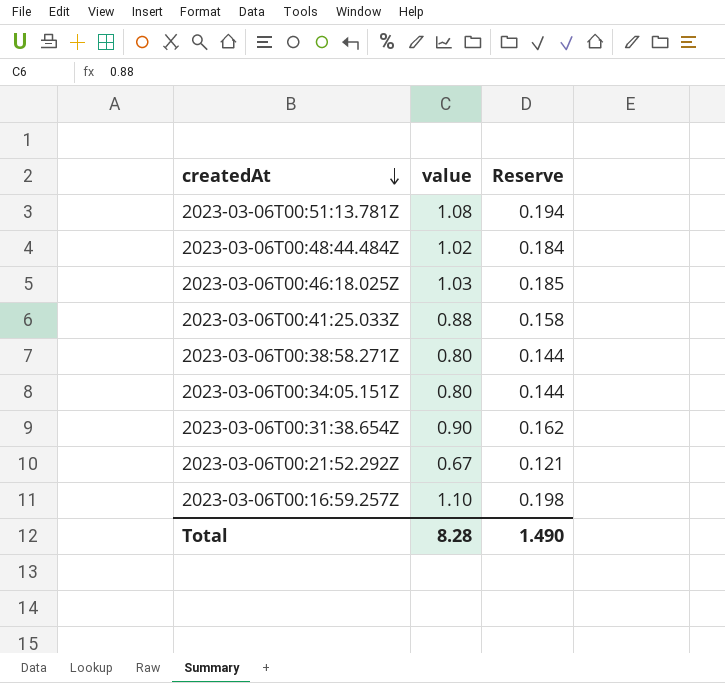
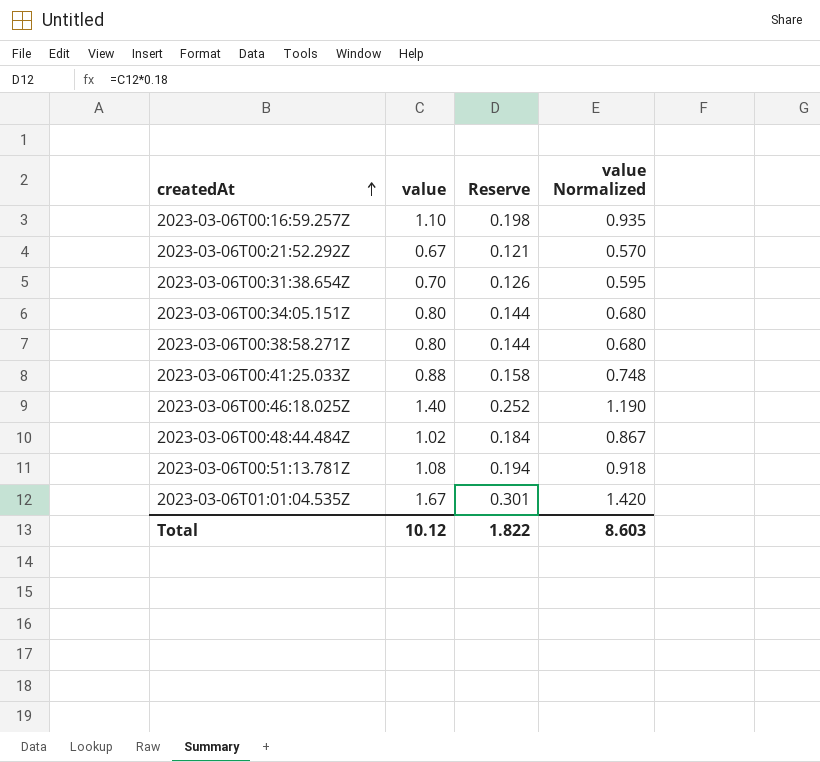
row order: createdAt descending -> createdAt ascending
column value Normalized | formula: none -> [value] * 0.85
2023-03-06T00:31:38.654Z | value: 0.90 -> 0.70
2023-03-06T00:31:38.654Z | Reserve: 0.162 -> 0.126
2023-03-06T00:46:18.025Z | value: 1.03 -> 1.40
2023-03-06T00:46:18.025Z | Reserve: 0.185 -> 0.252
row 2023-03-06T01:01:04.535Z: none -> 1.67 | 0.301 | 1.420
Total | value: 8.28 -> 10.12
Total | Reserve: 1.490 -> 1.822

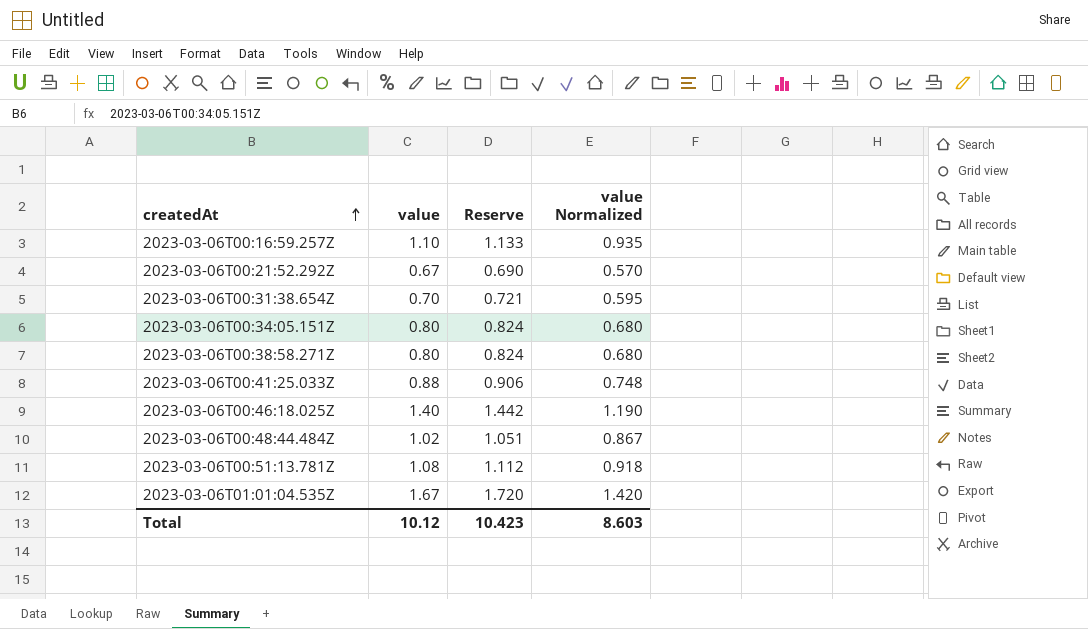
column Reserve | formula: [value] * 0.18 -> [value] * 1.03
Total | Reserve: 1.822 -> 10.423

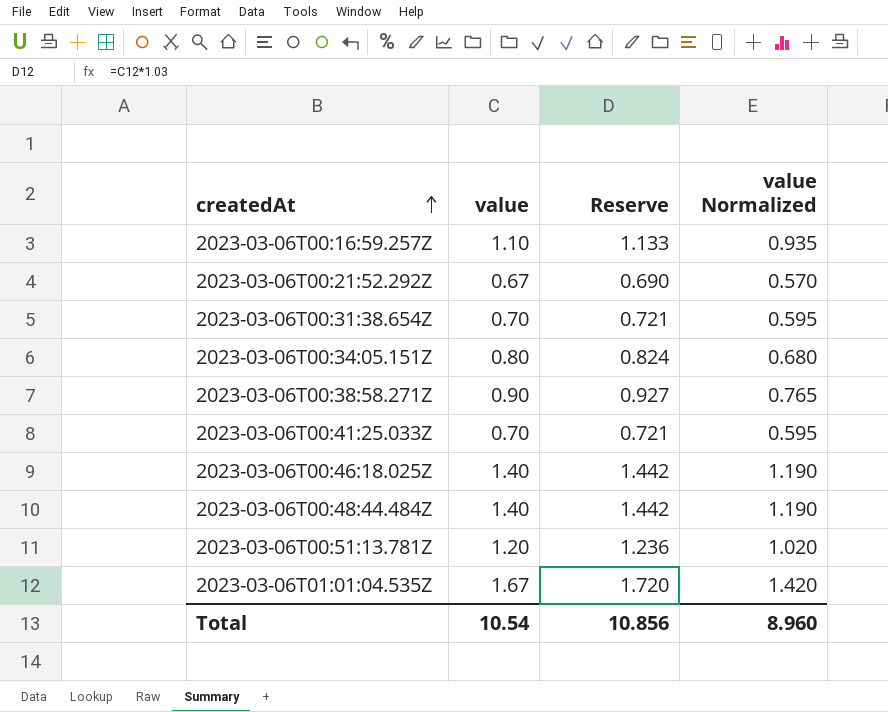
2023-03-06T00:38:58.271Z | value: 0.80 -> 0.90
2023-03-06T00:38:58.271Z | Reserve: 0.824 -> 0.927
2023-03-06T00:38:58.271Z | value Normalized: 0.680 -> 0.765
2023-03-06T00:41:25.033Z | value: 0.88 -> 0.70
2023-03-06T00:41:25.033Z | Reserve: 0.906 -> 0.721
2023-03-06T00:41:25.033Z | value Normalized: 0.748 -> 0.595
2023-03-06T00:48:44.484Z | value: 1.02 -> 1.40
2023-03-06T00:48:44.484Z | Reserve: 1.051 -> 1.442
2023-03-06T00:48:44.484Z | value Normalized: 0.867 -> 1.190
2023-03-06T00:51:13.781Z | value: 1.08 -> 1.20
2023-03-06T00:51:13.781Z | Reserve: 1.112 -> 1.236
2023-03-06T00:51:13.781Z | value Normalized: 0.918 -> 1.020
Total | value: 10.12 -> 10.54
Total | Reserve: 10.423 -> 10.856
Total | value Normalized: 8.603 -> 8.960

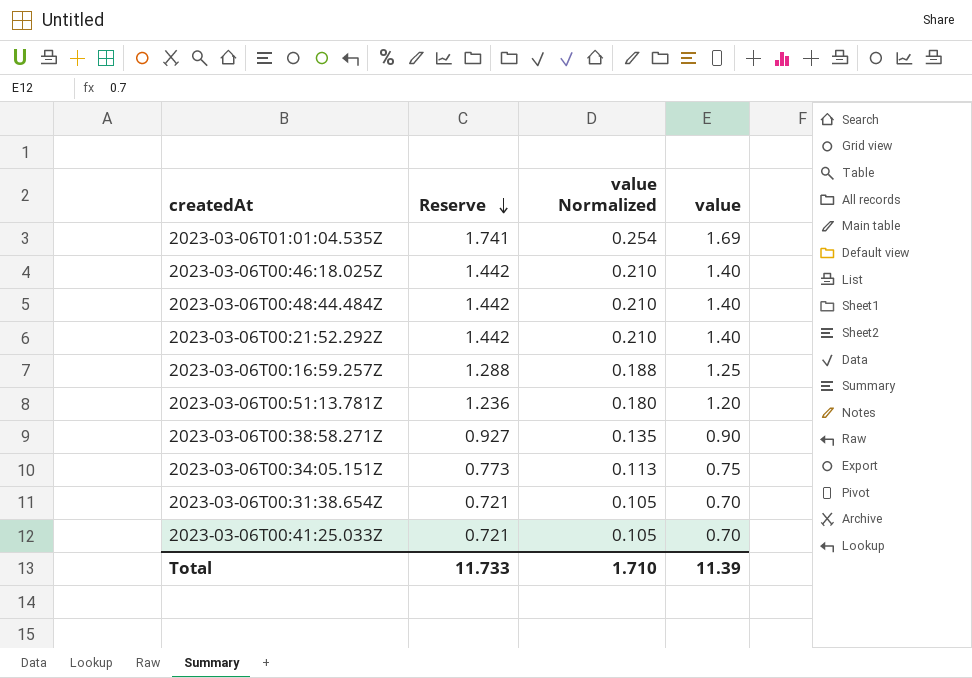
row order: createdAt ascending -> Reserve descending
column value Normalized | formula: [value] * 0.85 -> [value] * 0.15
column value | position: 2 -> 4
2023-03-06T01:01:04.535Z | Reserve: 1.720 -> 1.741
2023-03-06T01:01:04.535Z | value: 1.67 -> 1.69
2023-03-06T00:21:52.292Z | Reserve: 0.690 -> 1.442
2023-03-06T00:21:52.292Z | value: 0.67 -> 1.40
2023-03-06T00:16:59.257Z | Reserve: 1.133 -> 1.288
2023-03-06T00:16:59.257Z | value: 1.10 -> 1.25
2023-03-06T00:34:05.151Z | Reserve: 0.824 -> 0.773
2023-03-06T00:34:05.151Z | value: 0.80 -> 0.75
Total | Reserve: 10.856 -> 11.733
Total | value Normalized: 8.960 -> 1.710
Total | value: 10.54 -> 11.39

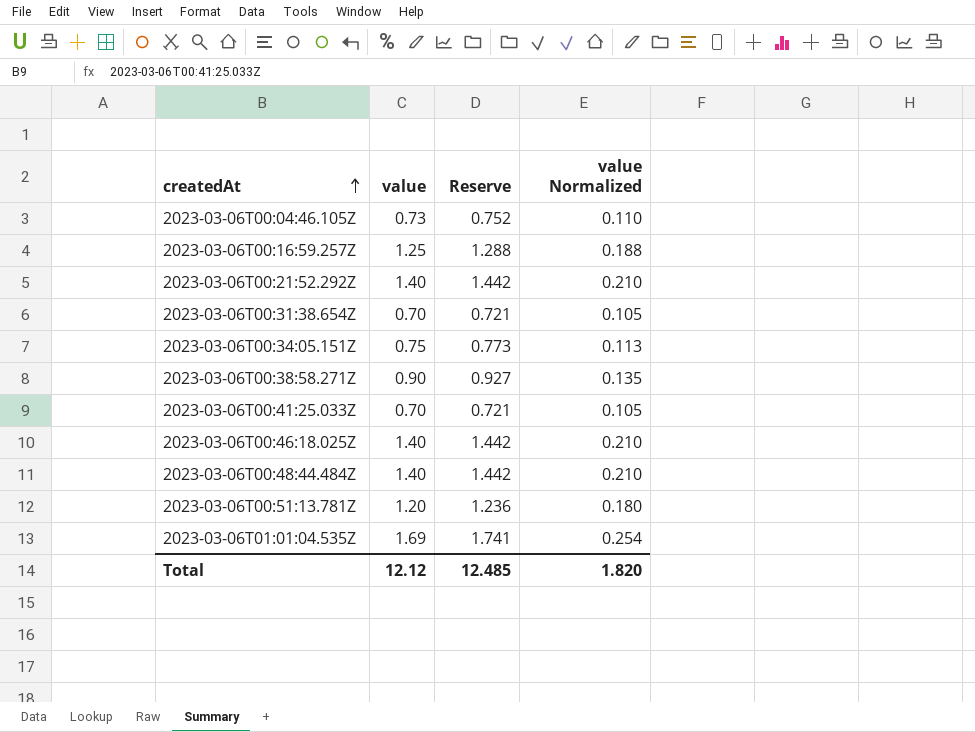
row order: Reserve descending -> createdAt ascending
column value | position: 4 -> 2
row 2023-03-06T00:04:46.105Z: none -> 0.73 | 0.752 | 0.110
Total | value: 11.39 -> 12.12
Total | Reserve: 11.733 -> 12.485
Total | value Normalized: 1.710 -> 1.820

